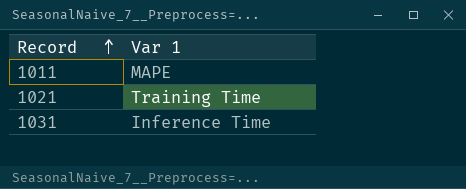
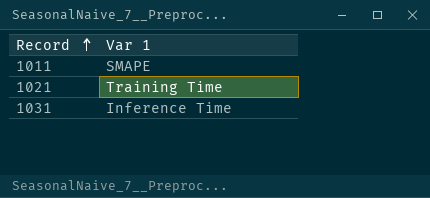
1011 | Var 1: MAPE -> SMAPE

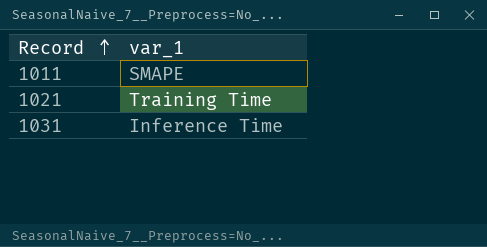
column name: Var 1 -> var_1

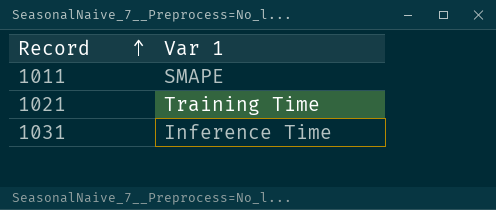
column name: var_1 -> Var 1

